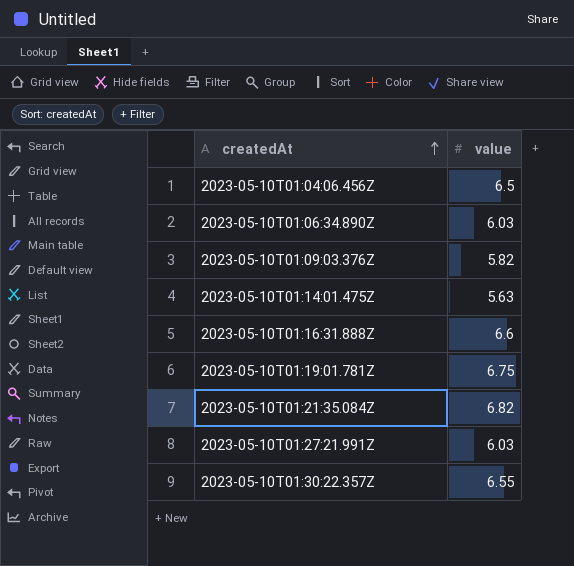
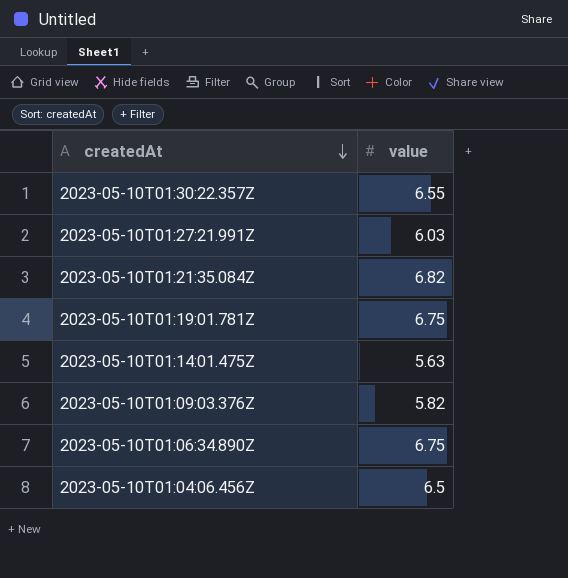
row order: createdAt ascending -> createdAt descending
row 2023-05-10T01:16:31.888Z: 6.6 -> none
2023-05-10T01:06:34.890Z | value: 6.03 -> 6.75

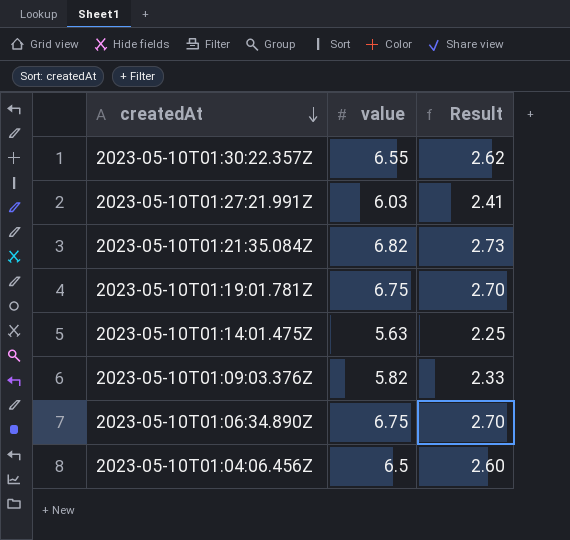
column Result | formula: none -> [value] * 0.4

